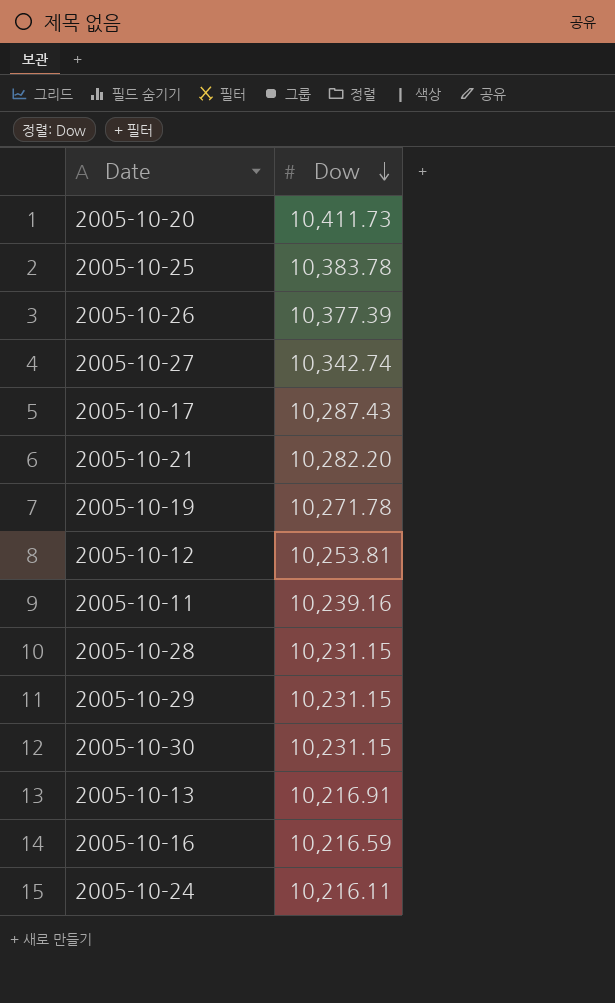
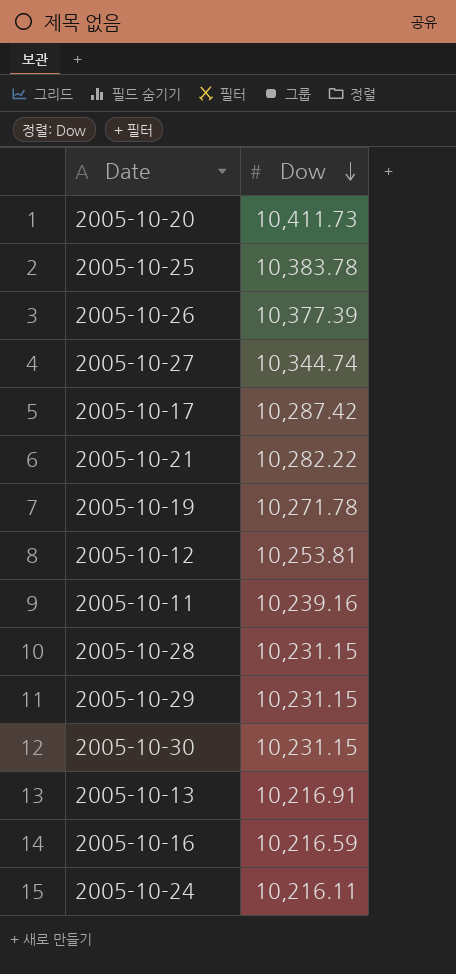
2005-10-27 | Dow: 10,342.74 -> 10,344.74
2005-10-17 | Dow: 10,287.43 -> 10,287.42
2005-10-21 | Dow: 10,282.20 -> 10,282.22

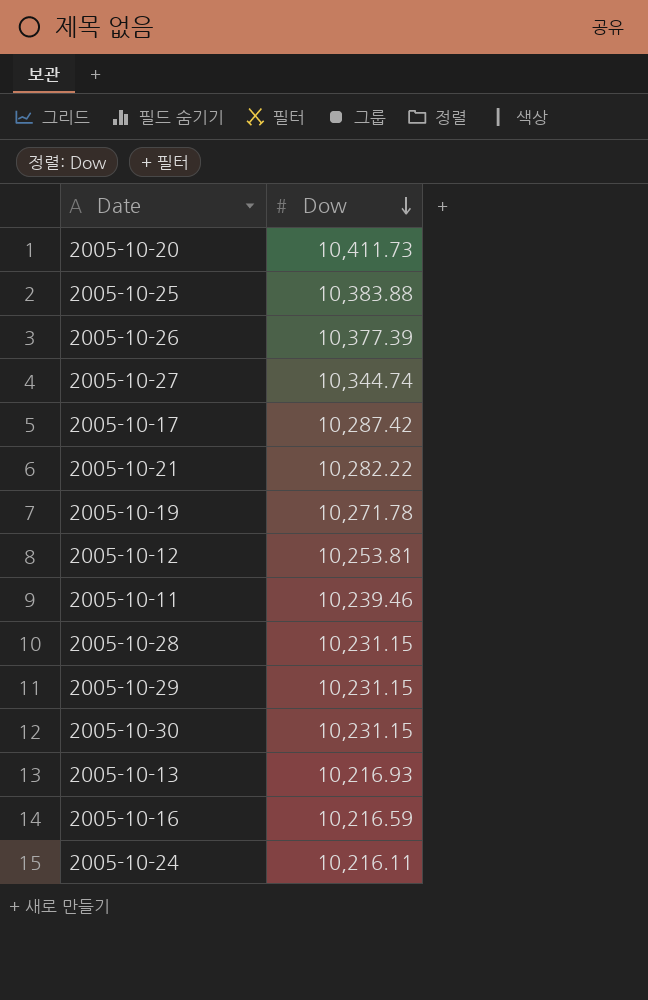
2005-10-25 | Dow: 10,383.78 -> 10,383.88
2005-10-11 | Dow: 10,239.16 -> 10,239.46
2005-10-13 | Dow: 10,216.91 -> 10,216.93

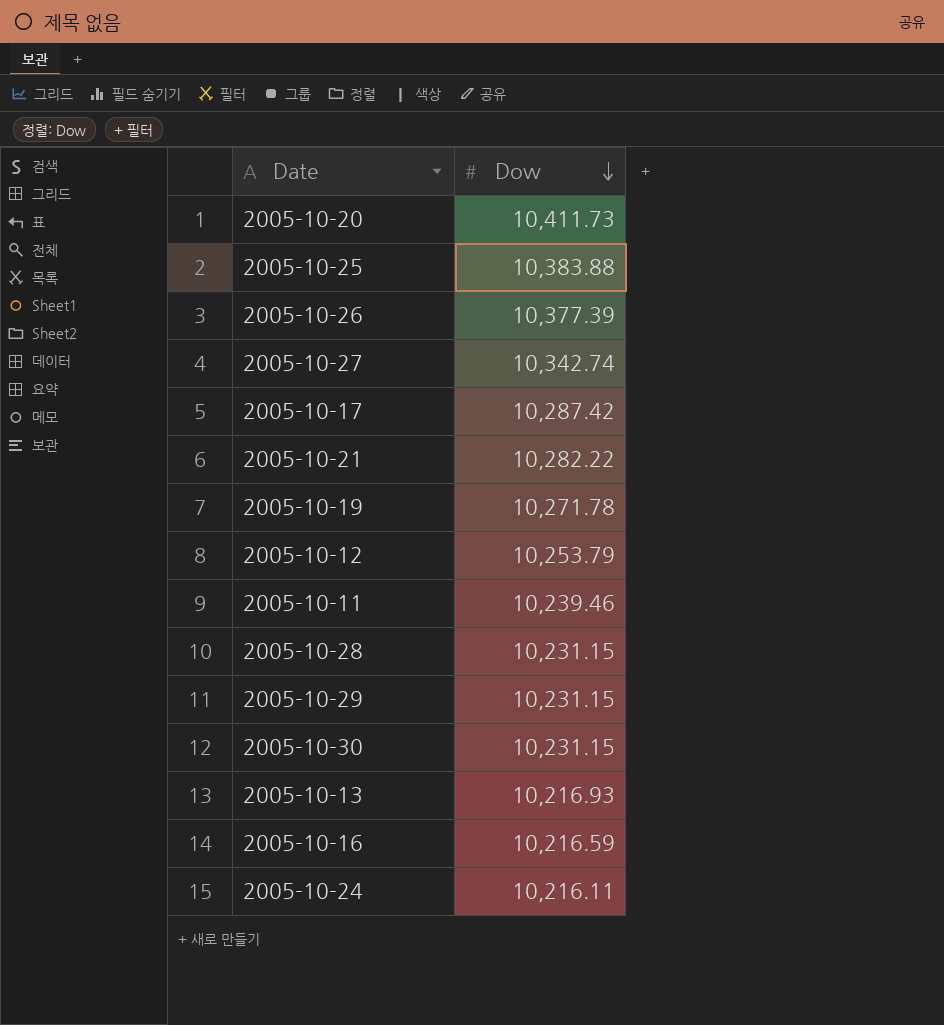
2005-10-27 | Dow: 10,344.74 -> 10,342.74
2005-10-12 | Dow: 10,253.81 -> 10,253.79

